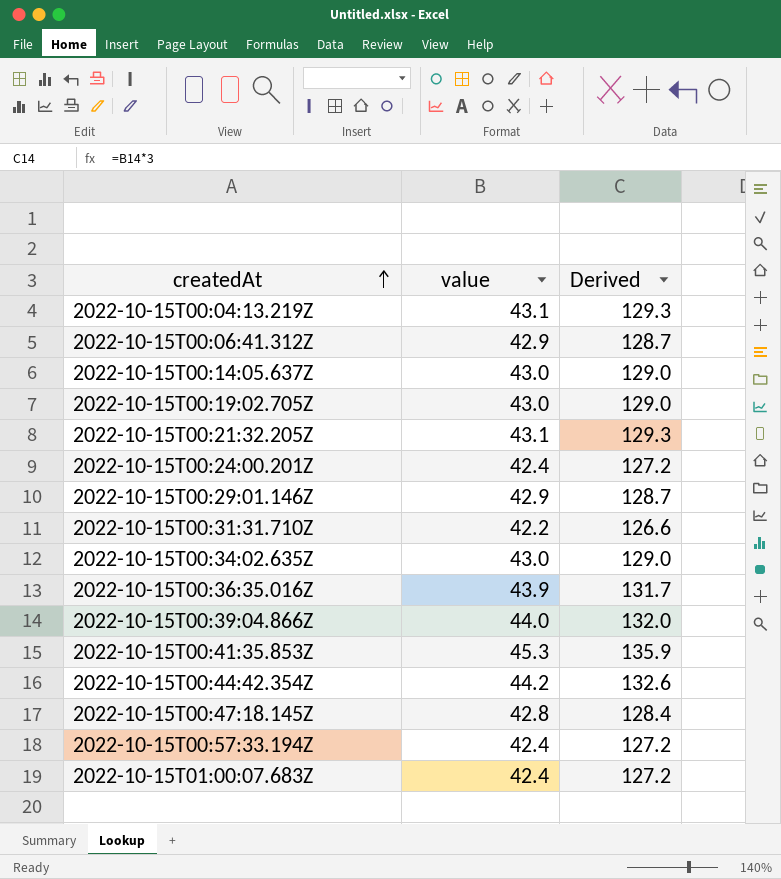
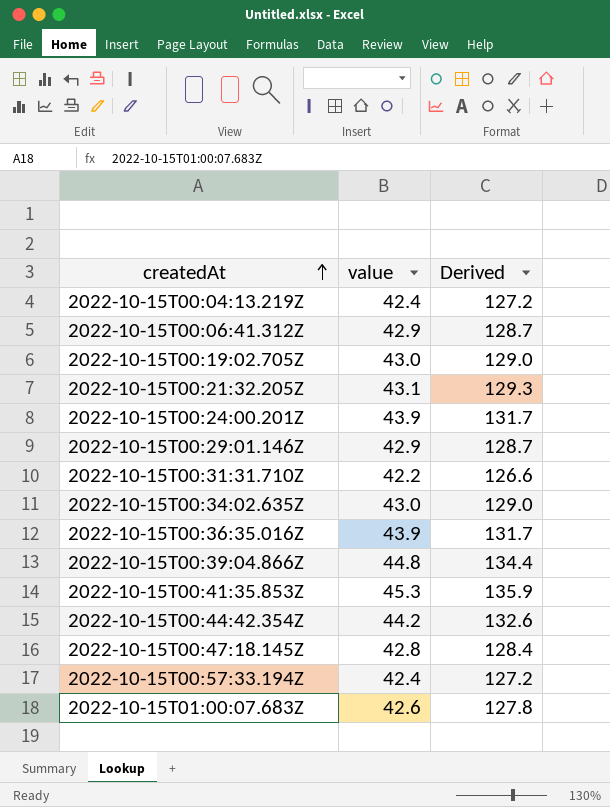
row 2022-10-15T00:14:05.637Z: 43.0 | 129.0 -> none
2022-10-15T00:04:13.219Z | value: 43.1 -> 42.4
2022-10-15T00:04:13.219Z | Derived: 129.3 -> 127.2
2022-10-15T00:24:00.201Z | value: 42.4 -> 43.9
2022-10-15T00:24:00.201Z | Derived: 127.2 -> 131.7
2022-10-15T00:39:04.866Z | value: 44.0 -> 44.8
2022-10-15T00:39:04.866Z | Derived: 132.0 -> 134.4
2022-10-15T01:00:07.683Z | value: 42.4 -> 42.6
2022-10-15T01:00:07.683Z | Derived: 127.2 -> 127.8

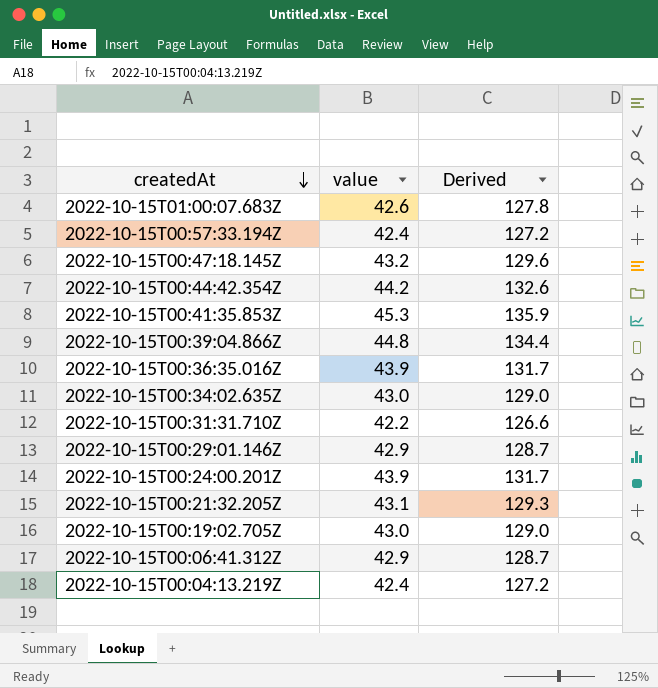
row order: createdAt ascending -> createdAt descending
2022-10-15T00:47:18.145Z | value: 42.8 -> 43.2
2022-10-15T00:47:18.145Z | Derived: 128.4 -> 129.6

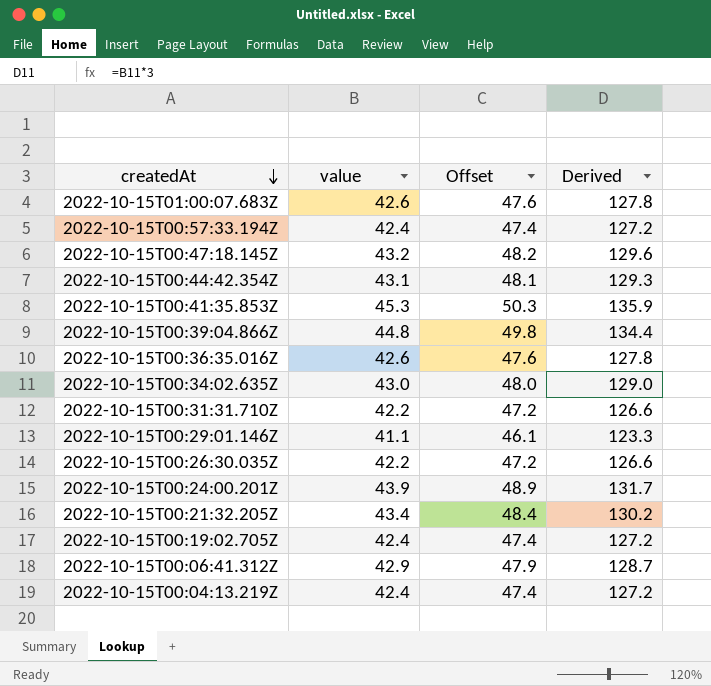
column Offset | formula: none -> [value] + 5
2022-10-15T00:44:42.354Z | value: 44.2 -> 43.1
2022-10-15T00:44:42.354Z | Derived: 132.6 -> 129.3
2022-10-15T00:36:35.016Z | value: 43.9 -> 42.6
2022-10-15T00:36:35.016Z | Derived: 131.7 -> 127.8
2022-10-15T00:29:01.146Z | value: 42.9 -> 41.1
2022-10-15T00:29:01.146Z | Derived: 128.7 -> 123.3
row 2022-10-15T00:26:30.035Z: none -> 42.2 | 47.2 | 126.6
2022-10-15T00:21:32.205Z | value: 43.1 -> 43.4
2022-10-15T00:21:32.205Z | Derived: 129.3 -> 130.2
2022-10-15T00:19:02.705Z | value: 43.0 -> 42.4
2022-10-15T00:19:02.705Z | Derived: 129.0 -> 127.2

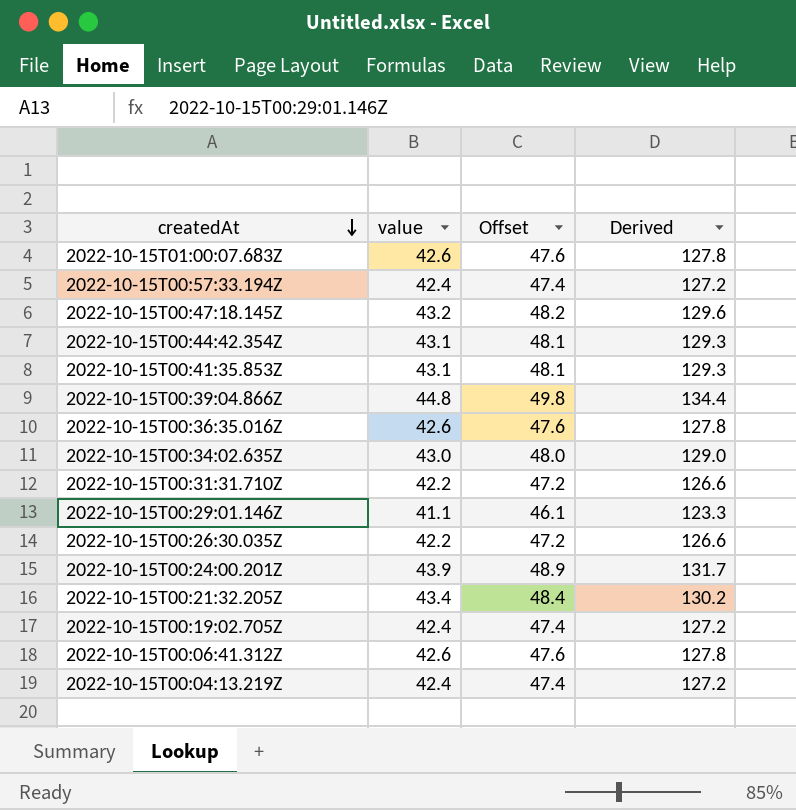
2022-10-15T00:41:35.853Z | value: 45.3 -> 43.1
2022-10-15T00:41:35.853Z | Offset: 50.3 -> 48.1
2022-10-15T00:41:35.853Z | Derived: 135.9 -> 129.3
2022-10-15T00:06:41.312Z | value: 42.9 -> 42.6
2022-10-15T00:06:41.312Z | Offset: 47.9 -> 47.6
2022-10-15T00:06:41.312Z | Derived: 128.7 -> 127.8

